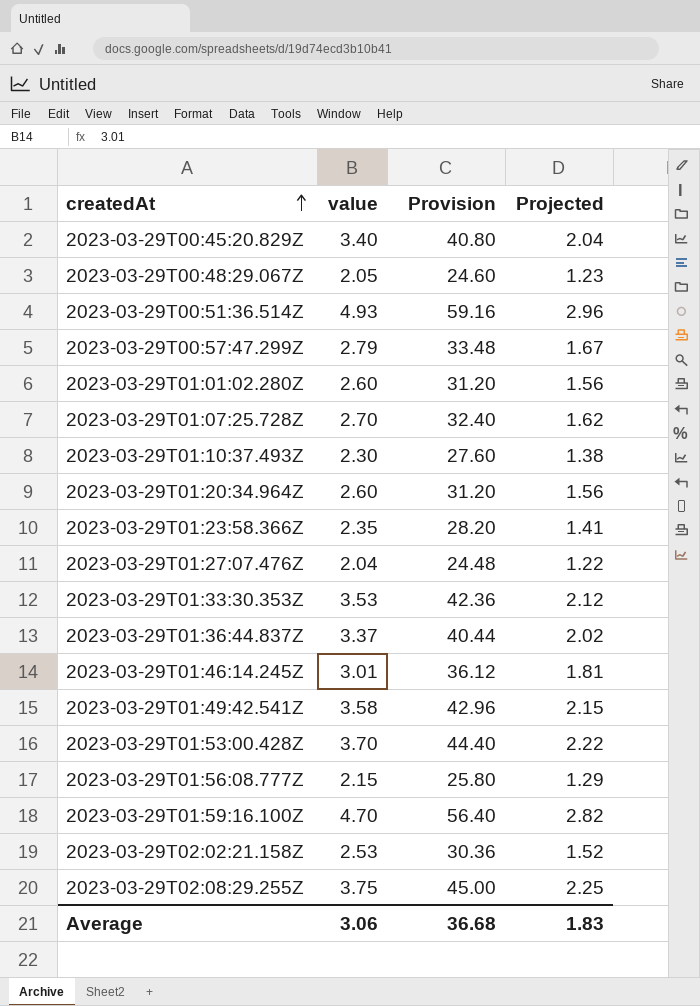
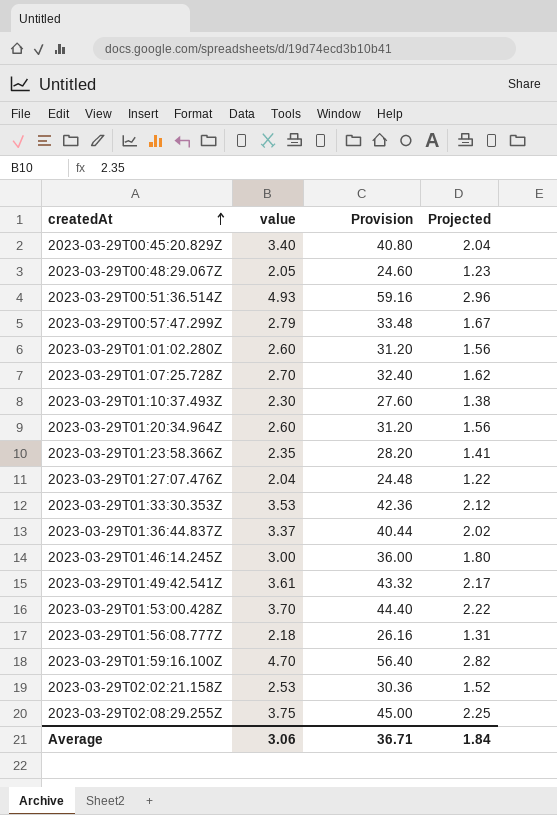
2023-03-29T01:46:14.245Z | value: 3.01 -> 3.00
2023-03-29T01:46:14.245Z | Provision: 36.12 -> 36.00
2023-03-29T01:46:14.245Z | Projected: 1.81 -> 1.80
2023-03-29T01:49:42.541Z | value: 3.58 -> 3.61
2023-03-29T01:49:42.541Z | Provision: 42.96 -> 43.32
2023-03-29T01:49:42.541Z | Projected: 2.15 -> 2.17
2023-03-29T01:56:08.777Z | value: 2.15 -> 2.18
2023-03-29T01:56:08.777Z | Provision: 25.80 -> 26.16
2023-03-29T01:56:08.777Z | Projected: 1.29 -> 1.31
Average | Provision: 36.68 -> 36.71
Average | Projected: 1.83 -> 1.84

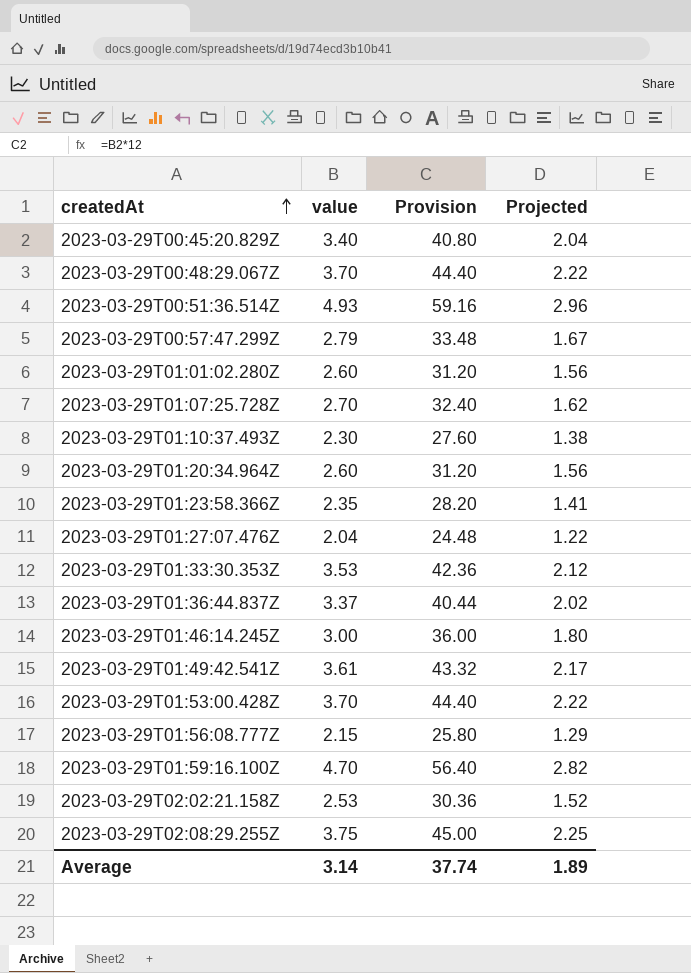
2023-03-29T00:48:29.067Z | value: 2.05 -> 3.70
2023-03-29T00:48:29.067Z | Provision: 24.60 -> 44.40
2023-03-29T00:48:29.067Z | Projected: 1.23 -> 2.22
2023-03-29T01:56:08.777Z | value: 2.18 -> 2.15
2023-03-29T01:56:08.777Z | Provision: 26.16 -> 25.80
2023-03-29T01:56:08.777Z | Projected: 1.31 -> 1.29
Average | value: 3.06 -> 3.14
Average | Provision: 36.71 -> 37.74
Average | Projected: 1.84 -> 1.89

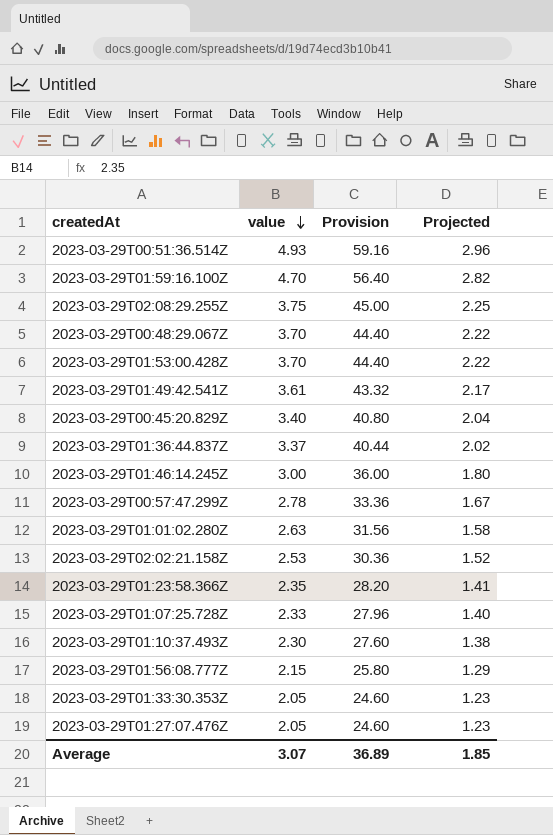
row order: createdAt ascending -> value descending
row 2023-03-29T01:20:34.964Z: 2.60 | 31.20 | 1.56 -> none
2023-03-29T00:57:47.299Z | value: 2.79 -> 2.78
2023-03-29T00:57:47.299Z | Provision: 33.48 -> 33.36
2023-03-29T01:01:02.280Z | value: 2.60 -> 2.63
2023-03-29T01:01:02.280Z | Provision: 31.20 -> 31.56
2023-03-29T01:01:02.280Z | Projected: 1.56 -> 1.58
2023-03-29T01:07:25.728Z | value: 2.70 -> 2.33
2023-03-29T01:07:25.728Z | Provision: 32.40 -> 27.96
2023-03-29T01:07:25.728Z | Projected: 1.62 -> 1.40
2023-03-29T01:33:30.353Z | value: 3.53 -> 2.05
2023-03-29T01:33:30.353Z | Provision: 42.36 -> 24.60
2023-03-29T01:33:30.353Z | Projected: 2.12 -> 1.23
2023-03-29T01:27:07.476Z | value: 2.04 -> 2.05
2023-03-29T01:27:07.476Z | Provision: 24.48 -> 24.60
2023-03-29T01:27:07.476Z | Projected: 1.22 -> 1.23
Average | value: 3.14 -> 3.07
Average | Provision: 37.74 -> 36.89
Average | Projected: 1.89 -> 1.85

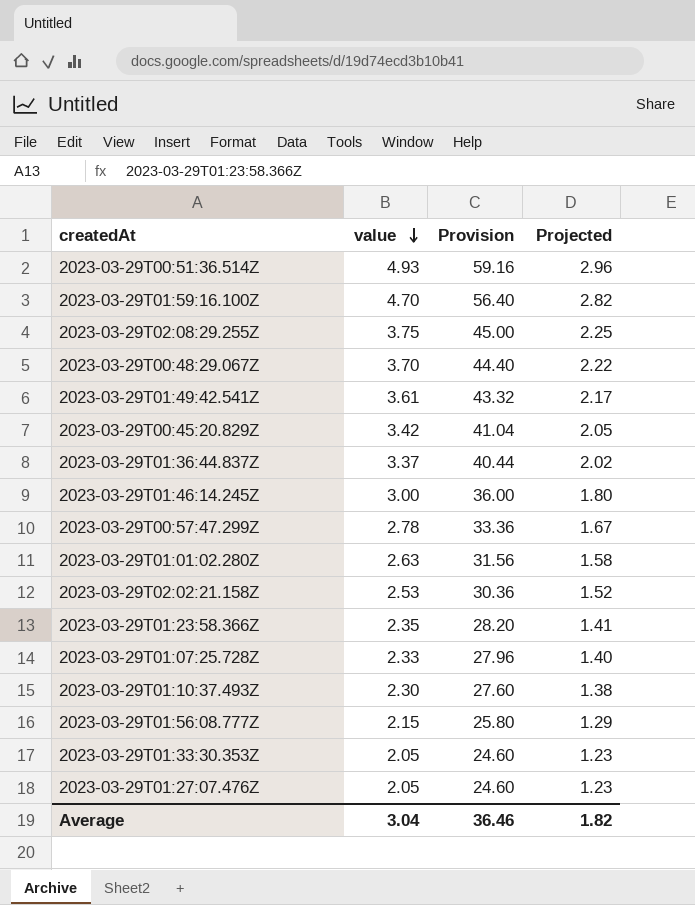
row 2023-03-29T01:53:00.428Z: 3.70 | 44.40 | 2.22 -> none
2023-03-29T00:45:20.829Z | value: 3.40 -> 3.42
2023-03-29T00:45:20.829Z | Provision: 40.80 -> 41.04
2023-03-29T00:45:20.829Z | Projected: 2.04 -> 2.05
Average | value: 3.07 -> 3.04
Average | Provision: 36.89 -> 36.46
Average | Projected: 1.85 -> 1.82

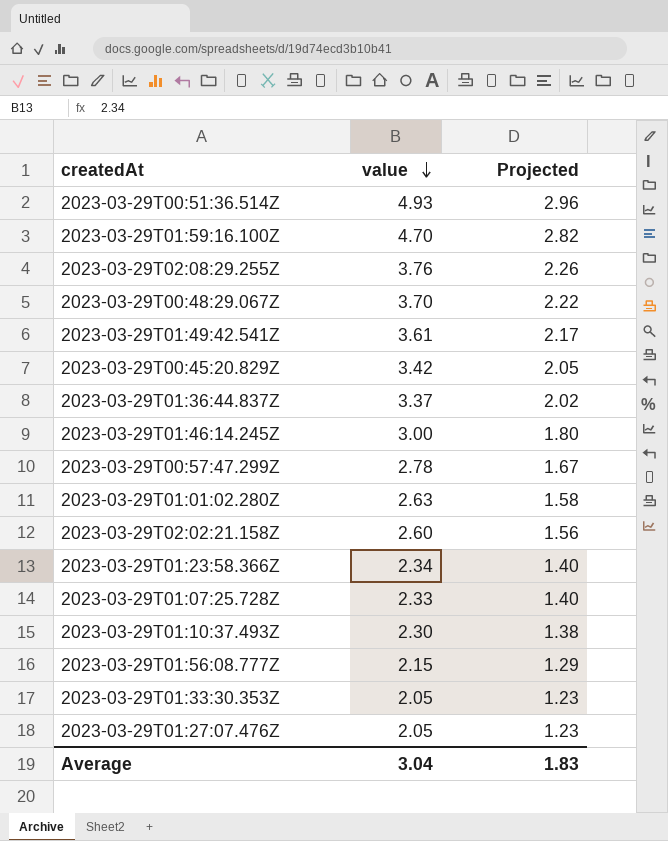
column Provision | formula: [value] * 12 -> none
2023-03-29T02:08:29.255Z | value: 3.75 -> 3.76
2023-03-29T02:08:29.255Z | Projected: 2.25 -> 2.26
2023-03-29T02:02:21.158Z | value: 2.53 -> 2.60
2023-03-29T02:02:21.158Z | Projected: 1.52 -> 1.56
2023-03-29T01:23:58.366Z | value: 2.35 -> 2.34
2023-03-29T01:23:58.366Z | Projected: 1.41 -> 1.40
Average | Projected: 1.82 -> 1.83

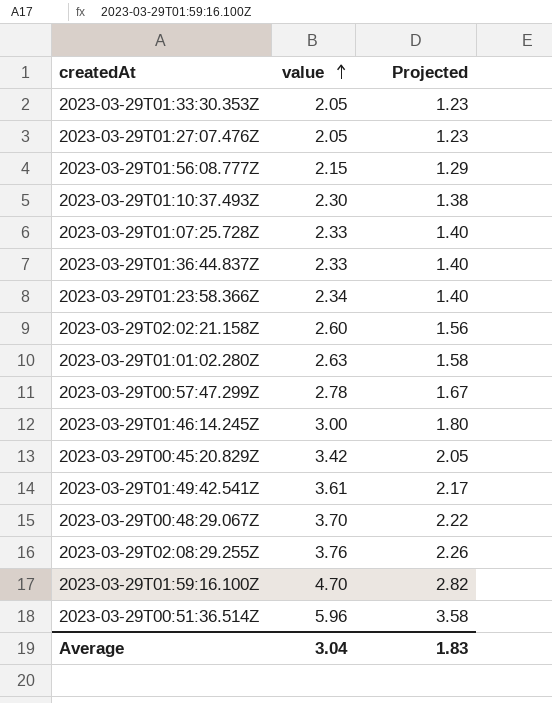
row order: value descending -> value ascending
2023-03-29T01:36:44.837Z | value: 3.37 -> 2.33
2023-03-29T01:36:44.837Z | Projected: 2.02 -> 1.40
2023-03-29T00:51:36.514Z | value: 4.93 -> 5.96
2023-03-29T00:51:36.514Z | Projected: 2.96 -> 3.58

